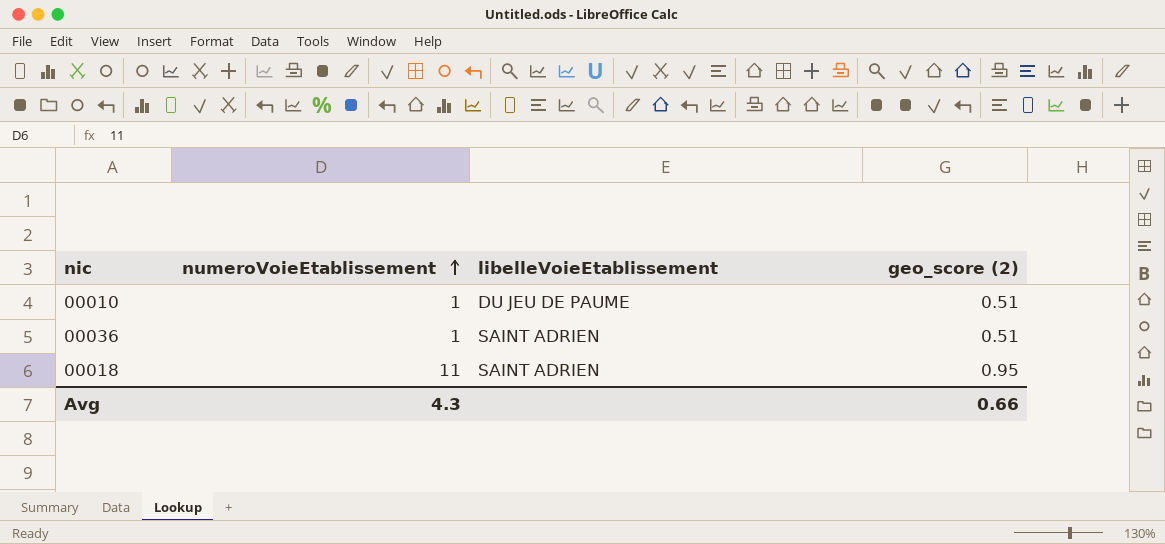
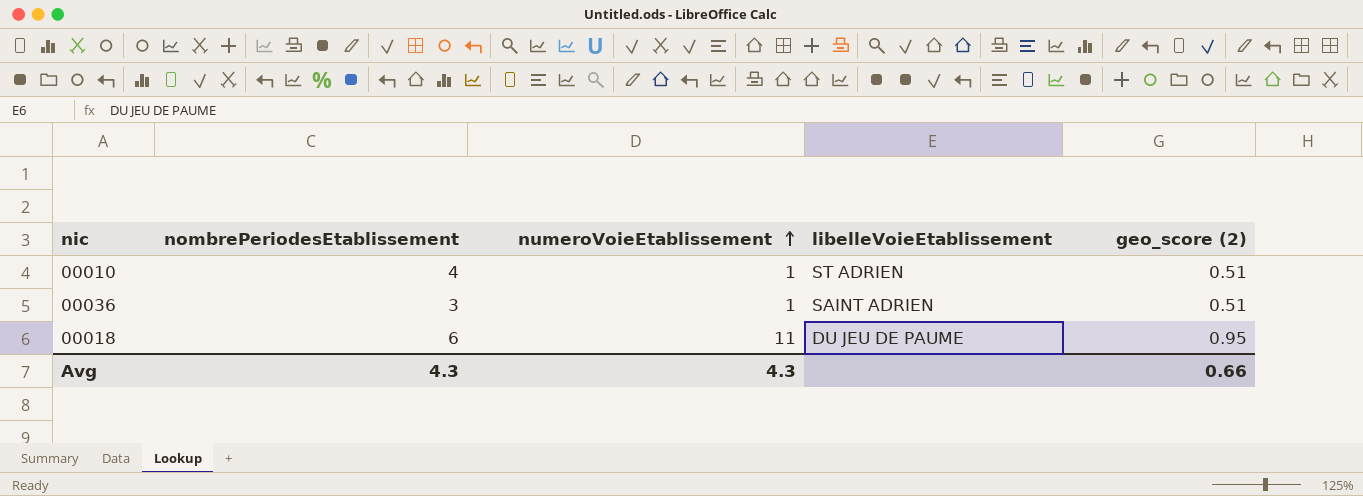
column nombrePeriodesEtablissement | position: none -> 2
00010 | libelleVoieEtablissement: DU JEU DE PAUME -> ST ADRIEN
00018 | libelleVoieEtablissement: SAINT ADRIEN -> DU JEU DE PAUME

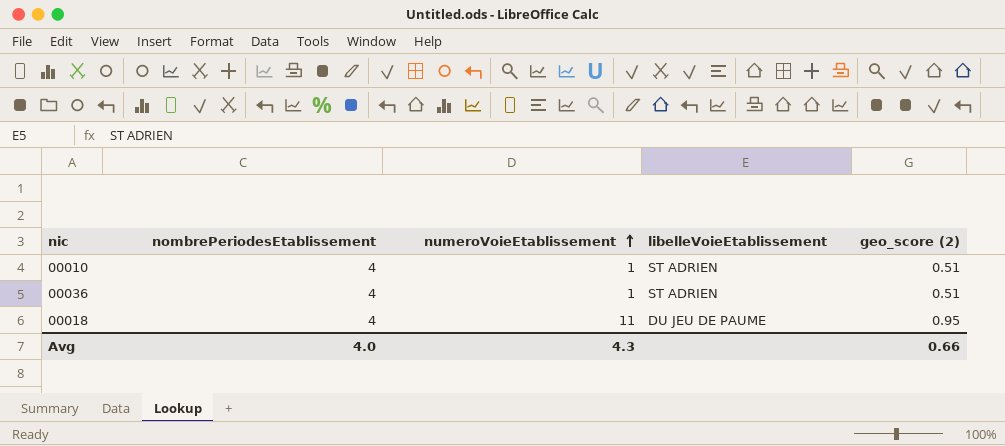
00036 | nombrePeriodesEtablissement: 3 -> 4
00036 | libelleVoieEtablissement: SAINT ADRIEN -> ST ADRIEN
00018 | nombrePeriodesEtablissement: 6 -> 4
Avg | nombrePeriodesEtablissement: 4.3 -> 4.0

